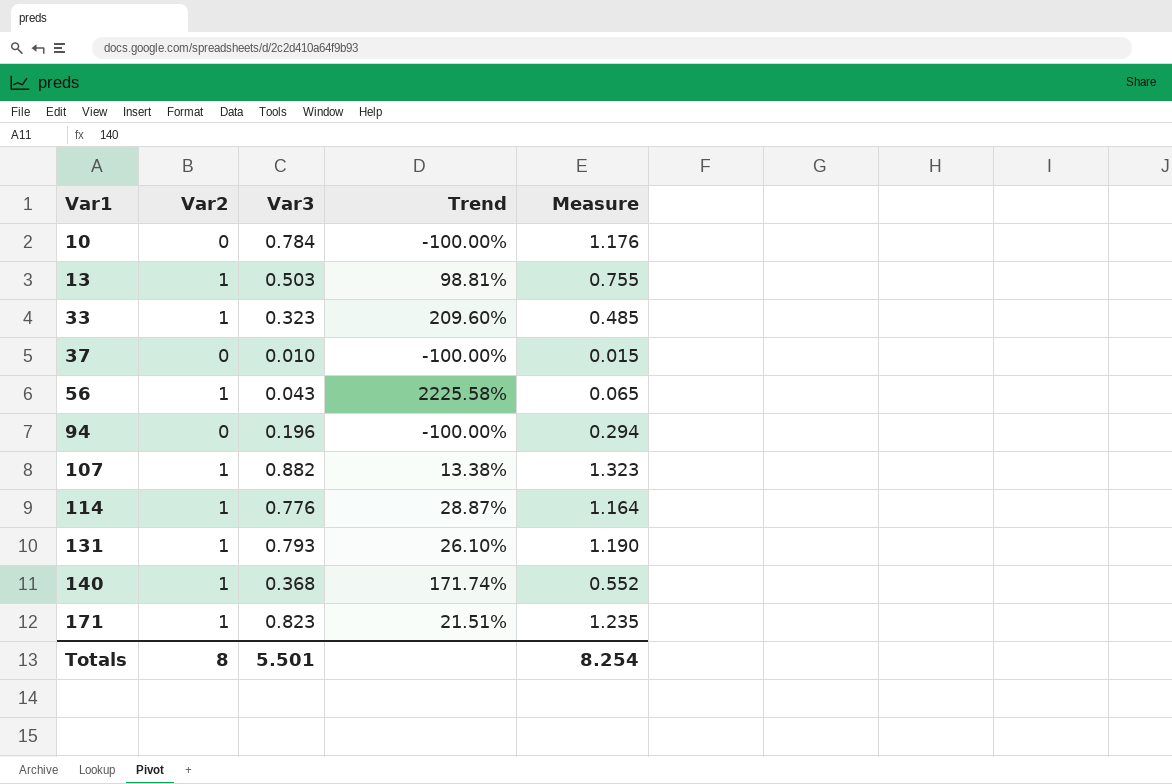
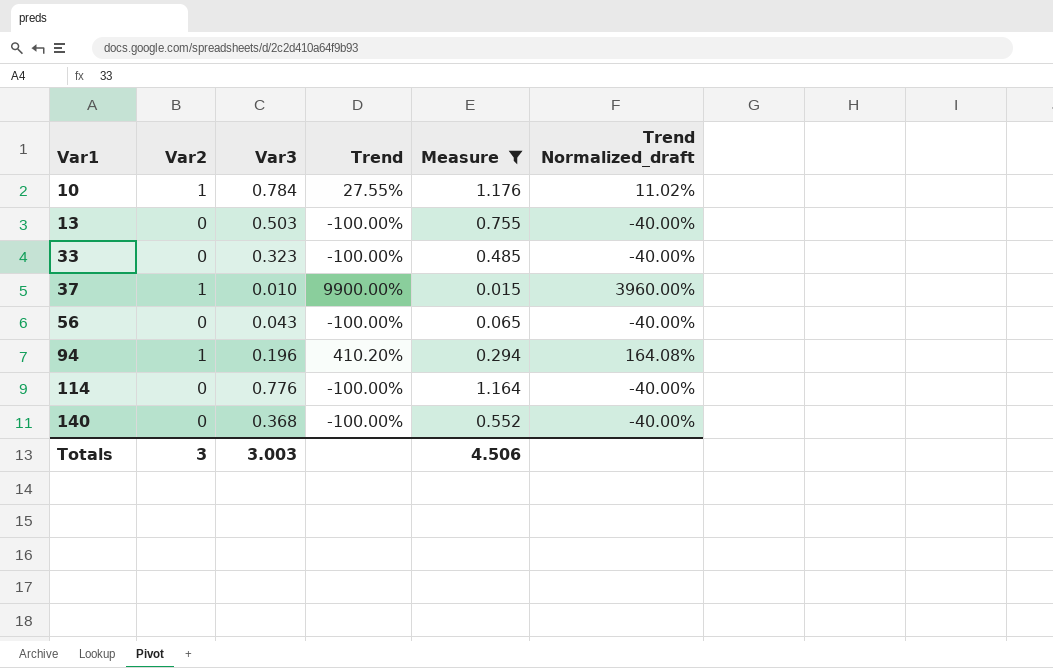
filter: none -> Measure <= 1.176
column Trend Normalized_draft | formula: none -> [Trend] * 0.4
10 | Var2: 0 -> 1
10 | Trend: -100.00% -> 27.55%
13 | Var2: 1 -> 0
13 | Trend: 98.81% -> -100.00%
33 | Var2: 1 -> 0
33 | Trend: 209.60% -> -100.00%
37 | Var2: 0 -> 1
37 | Trend: -100.00% -> 9900.00%
56 | Var2: 1 -> 0
56 | Trend: 2225.58% -> -100.00%
94 | Var2: 0 -> 1
94 | Trend: -100.00% -> 410.20%
114 | Var2: 1 -> 0
114 | Trend: 28.87% -> -100.00%
140 | Var2: 1 -> 0
140 | Trend: 171.74% -> -100.00%
Totals | Var2: 8 -> 3
Totals | Var3: 5.501 -> 3.003
Totals | Measure: 8.254 -> 4.506

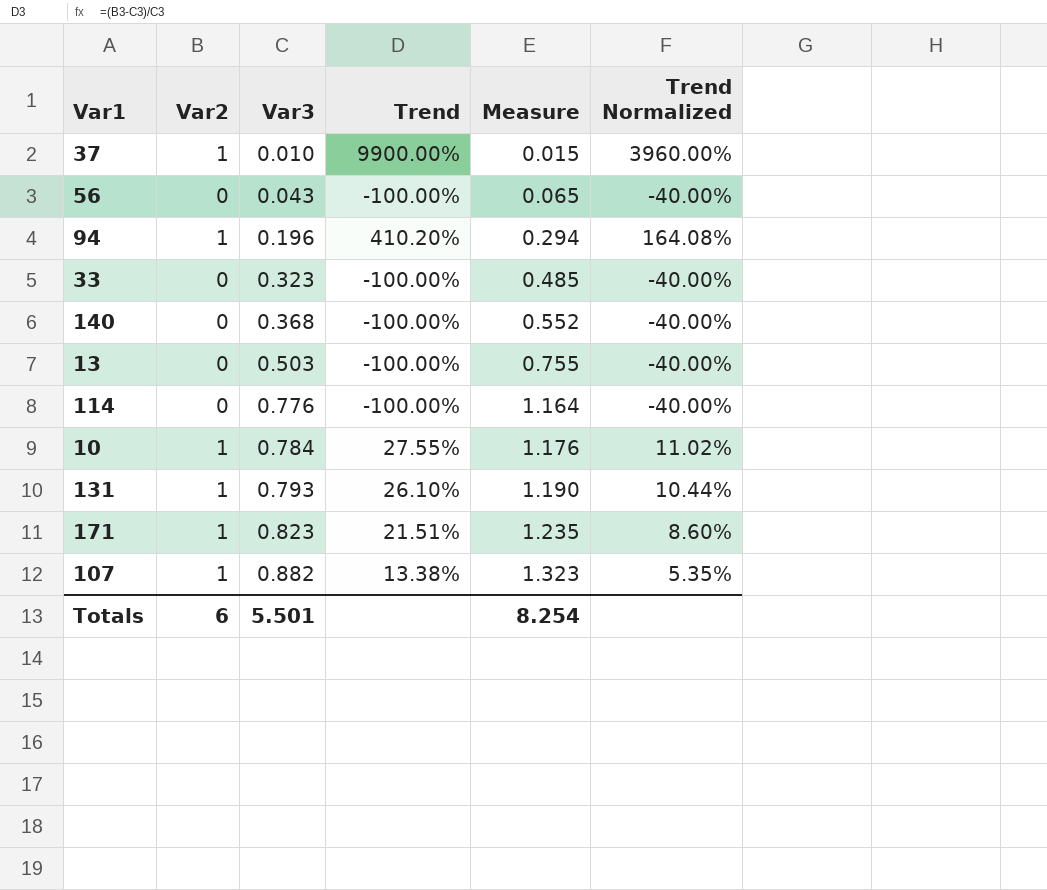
filter: Measure <= 1.176 -> none
row order: Var1 ascending -> Var3 ascending
column name: Trend Normalized_draft -> Trend Normalized
Totals | Var2: 3 -> 6
Totals | Var3: 3.003 -> 5.501
Totals | Measure: 4.506 -> 8.254

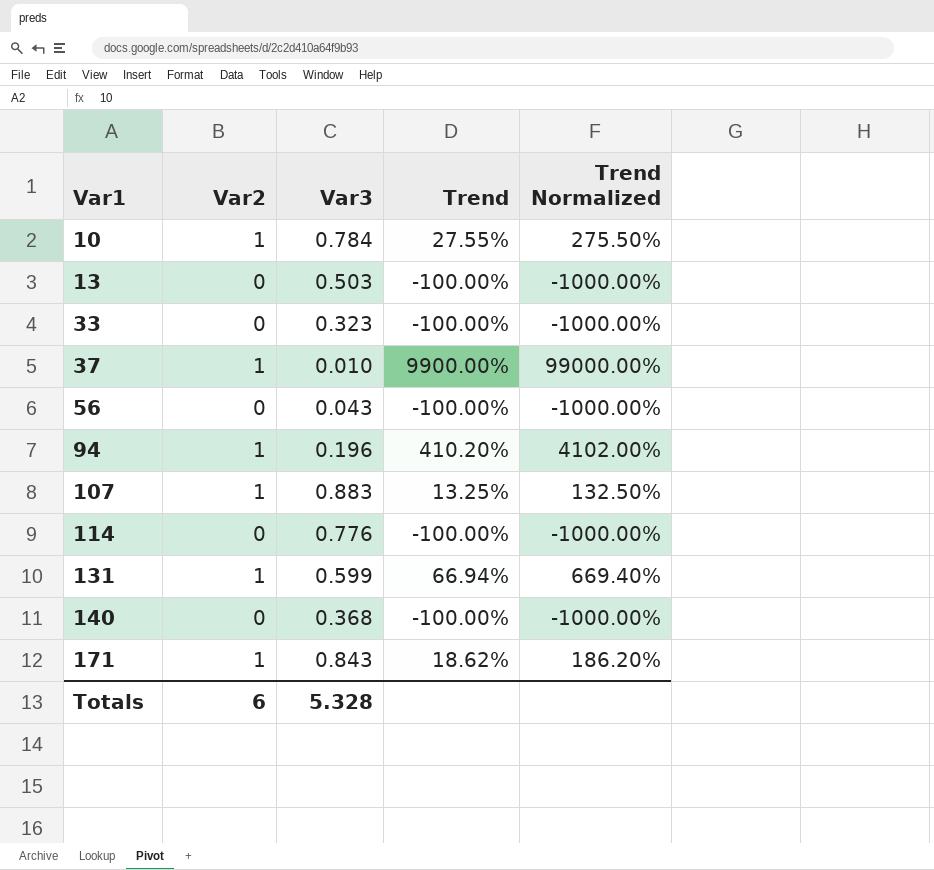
row order: Var3 ascending -> Var1 ascending
column Measure | formula: [Var3] * 1.5 -> none
column Trend Normalized | formula: [Trend] * 0.4 -> [Trend] * 10
107 | Var3: 0.882 -> 0.883
107 | Trend: 13.38% -> 13.25%
131 | Var3: 0.793 -> 0.599
131 | Trend: 26.10% -> 66.94%
171 | Var3: 0.823 -> 0.843
171 | Trend: 21.51% -> 18.62%
Totals | Var3: 5.501 -> 5.328

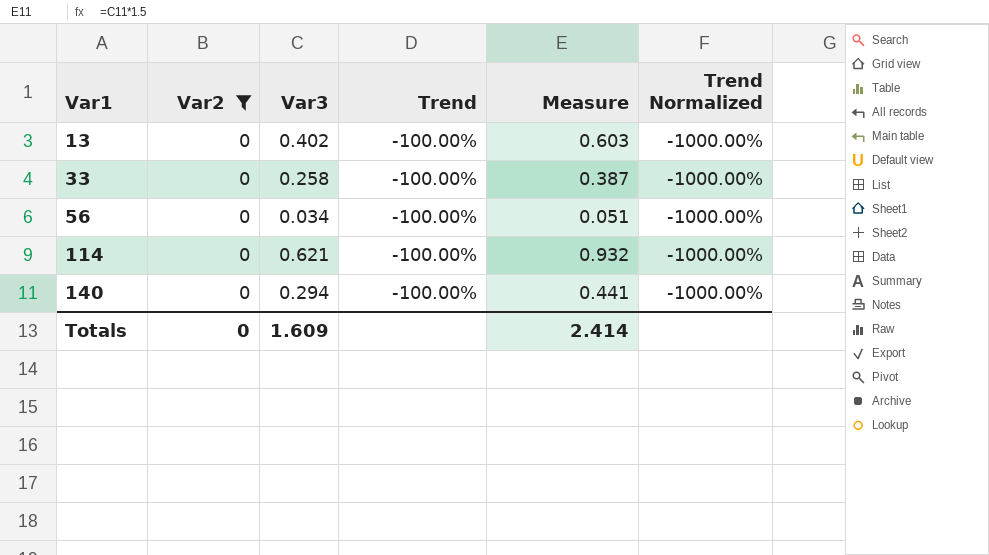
filter: none -> Var2 = 0
column Measure | formula: none -> [Var3] * 1.5
13 | Var3: 0.503 -> 0.402
33 | Var3: 0.323 -> 0.258
56 | Var3: 0.043 -> 0.034
114 | Var3: 0.776 -> 0.621
140 | Var3: 0.368 -> 0.294
Totals | Var2: 6 -> 0
Totals | Var3: 5.328 -> 1.609

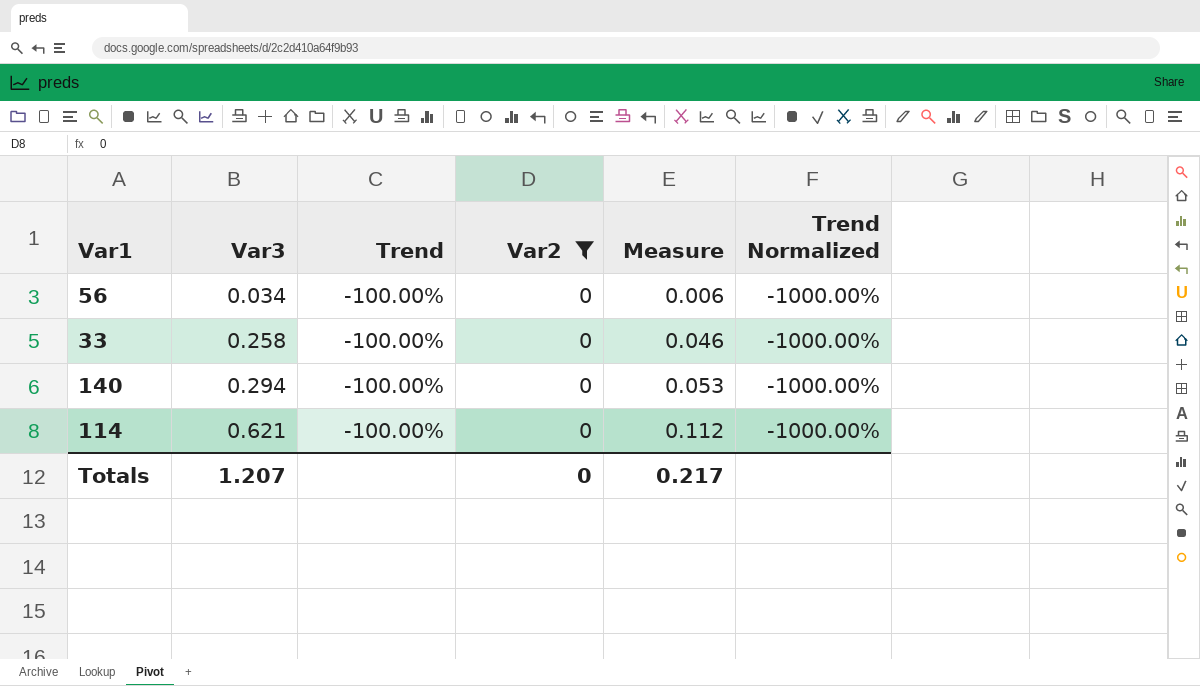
row order: Var1 ascending -> Var3 ascending
column Var2 | position: 2 -> 4
column Measure | formula: [Var3] * 1.5 -> [Var3] * 0.18
row 13: 0 | 0.402 | -100.00% | 0.603 | -1000.00% -> none
Totals | Var3: 1.609 -> 1.207
Totals | Measure: 2.414 -> 0.217

